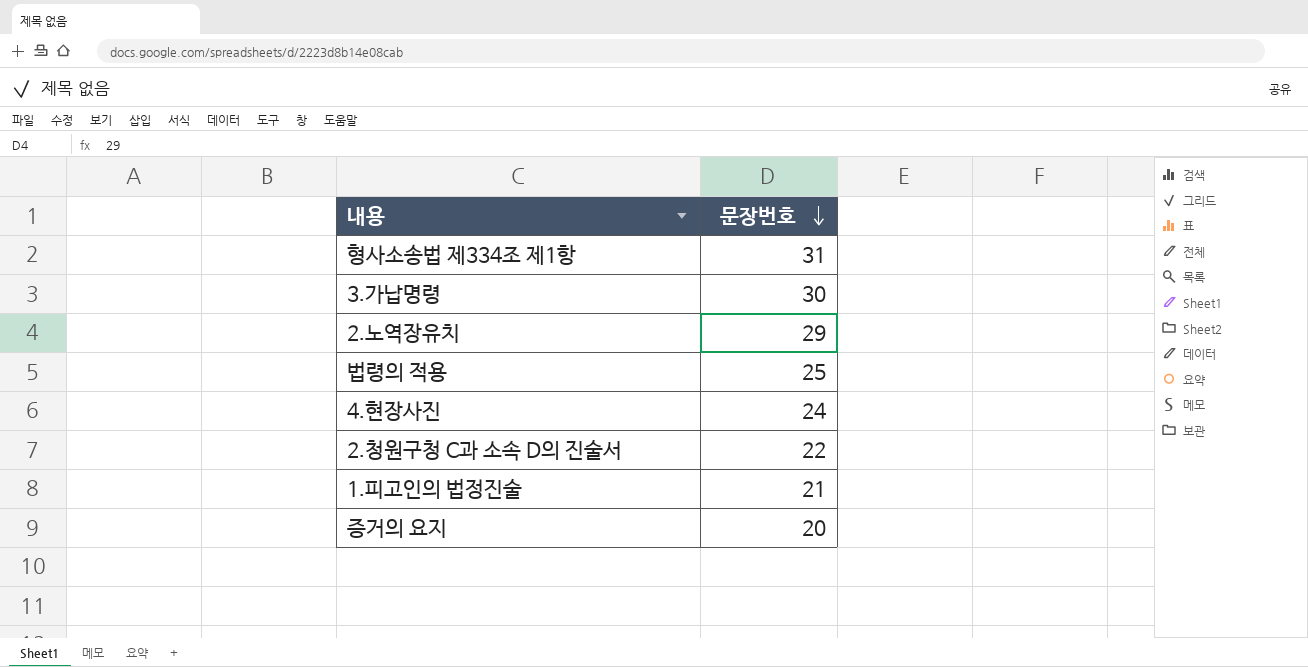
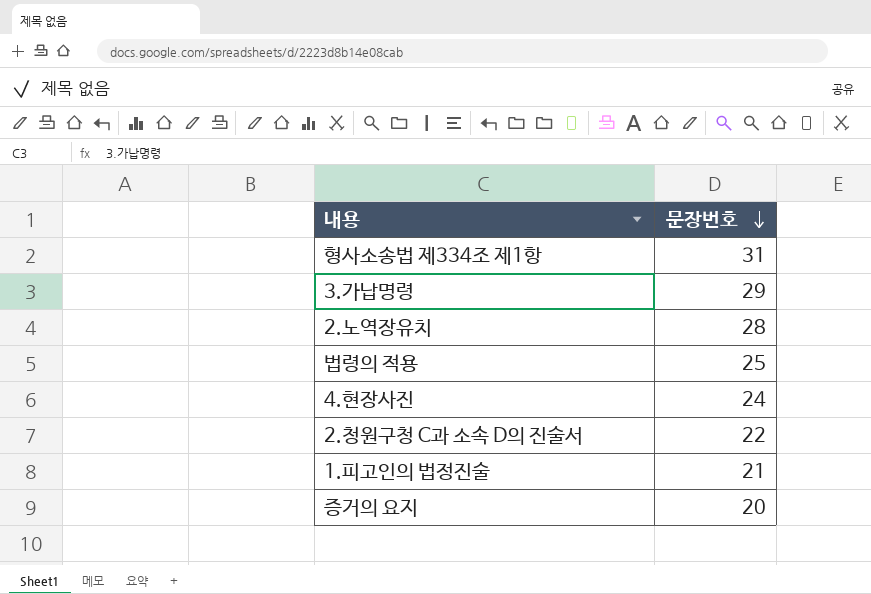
3.가납명령 | 문장번호: 30 -> 29
2.노역장유치 | 문장번호: 29 -> 28

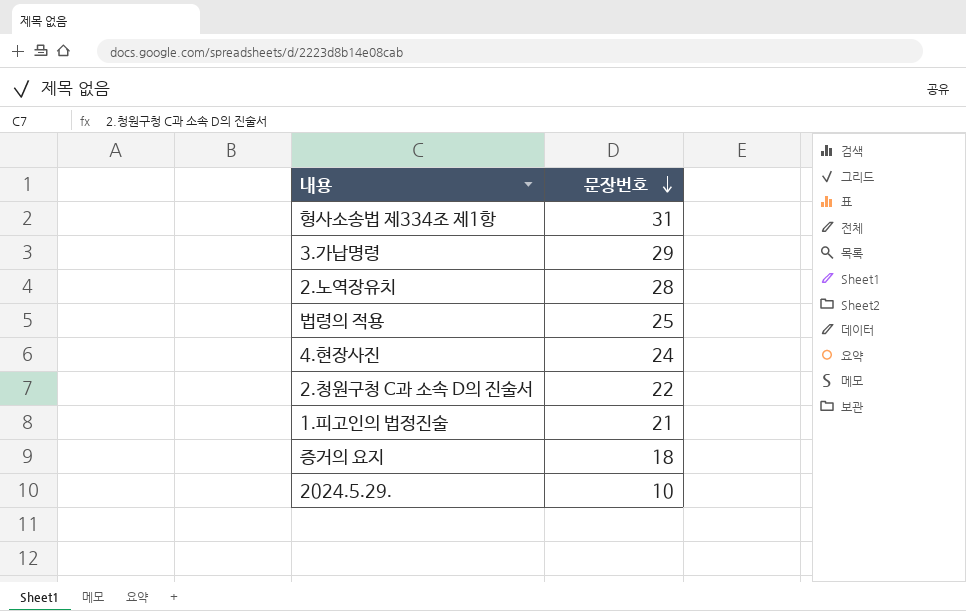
증거의 요지 | 문장번호: 20 -> 18
row 2024.5.29.: none -> 10

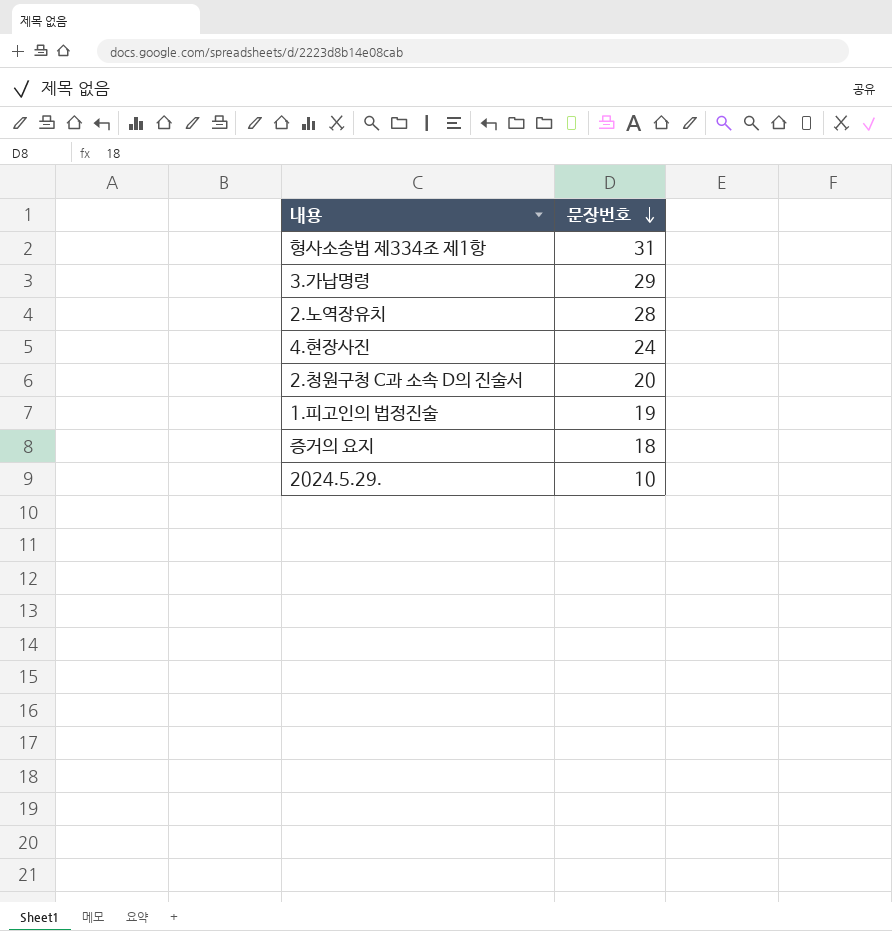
row 법령의 적용: 25 -> none
2.청원구청 C과 소속 D의 진술서 | 문장번호: 22 -> 20
1.피고인의 법정진술 | 문장번호: 21 -> 19

